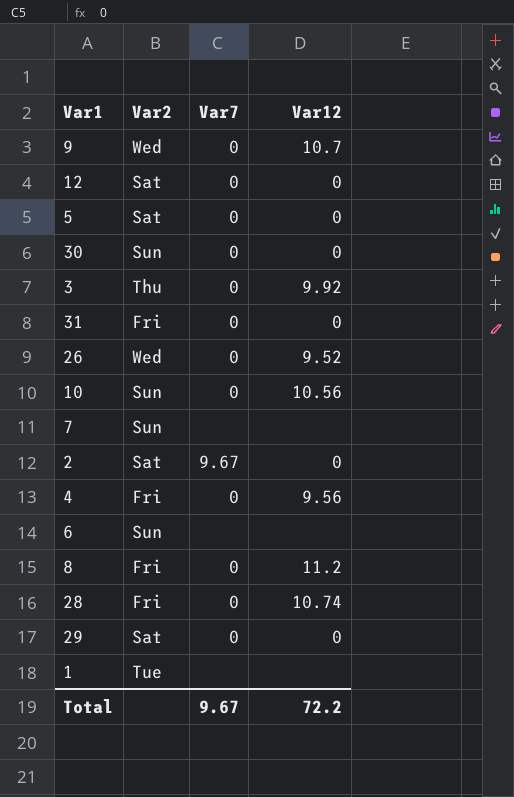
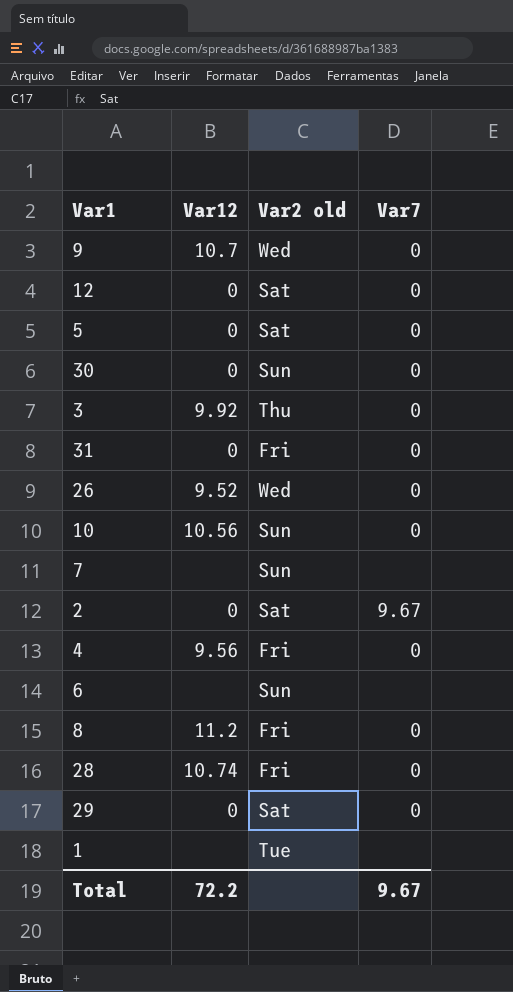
column Var12 | position: 4 -> 2
column name: Var2 -> Var2 old

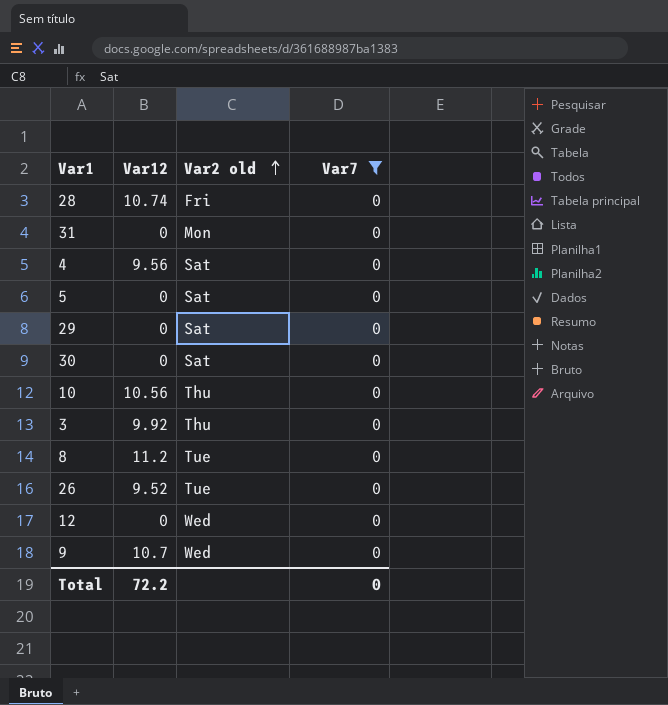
filter: none -> Var7 = 0
row order: none -> Var2 old ascending
31 | Var2 old: Fri -> Mon
4 | Var2 old: Fri -> Sat
30 | Var2 old: Sun -> Sat
10 | Var2 old: Sun -> Thu
8 | Var2 old: Fri -> Tue
26 | Var2 old: Wed -> Tue
12 | Var2 old: Sat -> Wed
Total | Var7: 9.67 -> 0

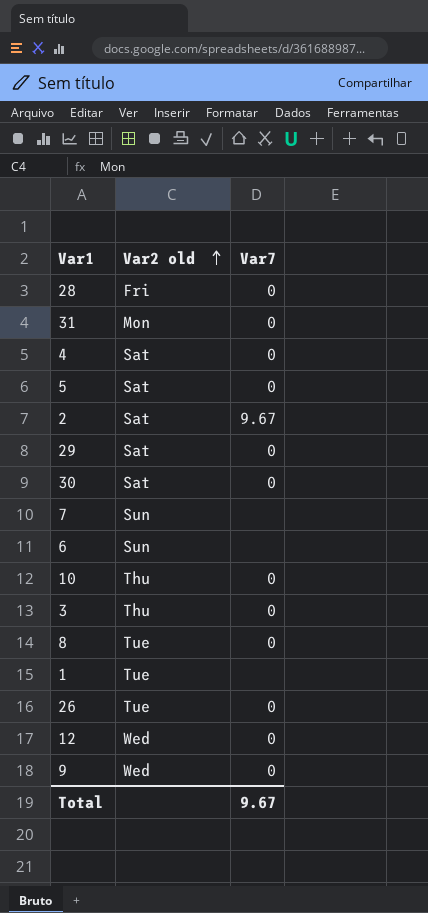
filter: Var7 = 0 -> none
column Var12 | position: 2 -> none
Total | Var7: 0 -> 9.67

